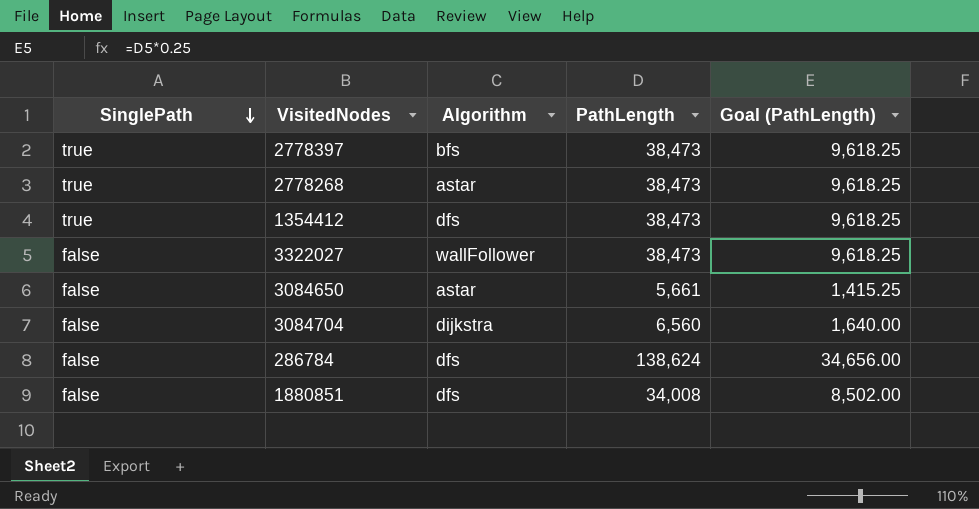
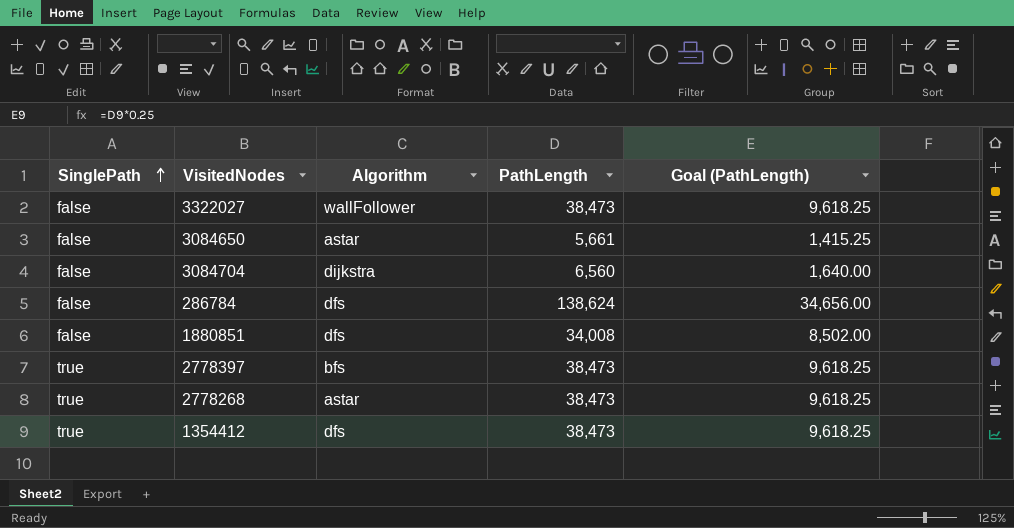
row order: SinglePath descending -> SinglePath ascending

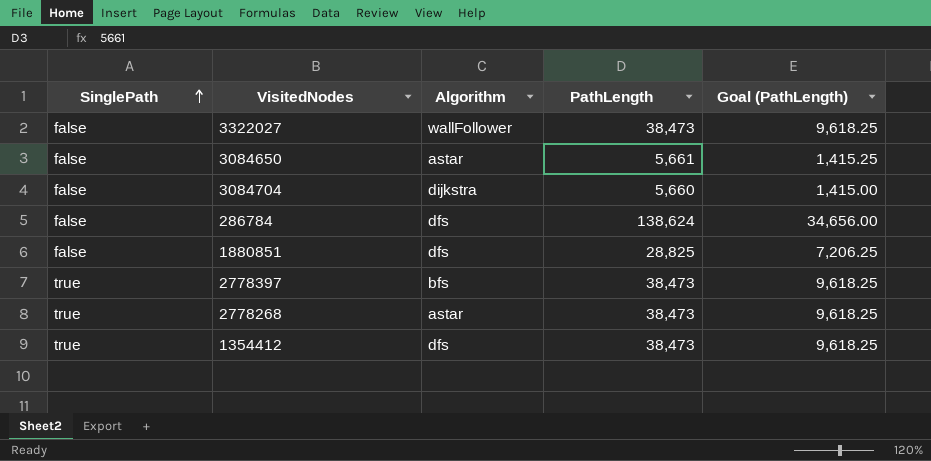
3084704 | PathLength: 6,560 -> 5,660
3084704 | Goal (PathLength): 1,640.00 -> 1,415.00
1880851 | PathLength: 34,008 -> 28,825
1880851 | Goal (PathLength): 8,502.00 -> 7,206.25

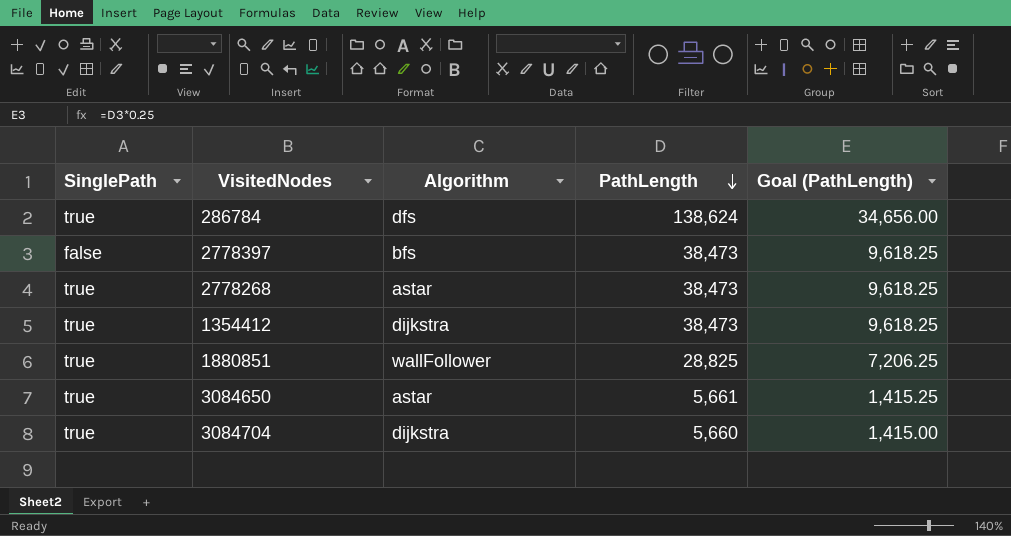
row order: SinglePath ascending -> PathLength descending
row 3322027: false | wallFollower | 38,473 | 9,618.25 -> none
286784 | SinglePath: false -> true
2778397 | SinglePath: true -> false
1354412 | Algorithm: dfs -> dijkstra
1880851 | SinglePath: false -> true
1880851 | Algorithm: dfs -> wallFollower
3084650 | SinglePath: false -> true
3084704 | SinglePath: false -> true

